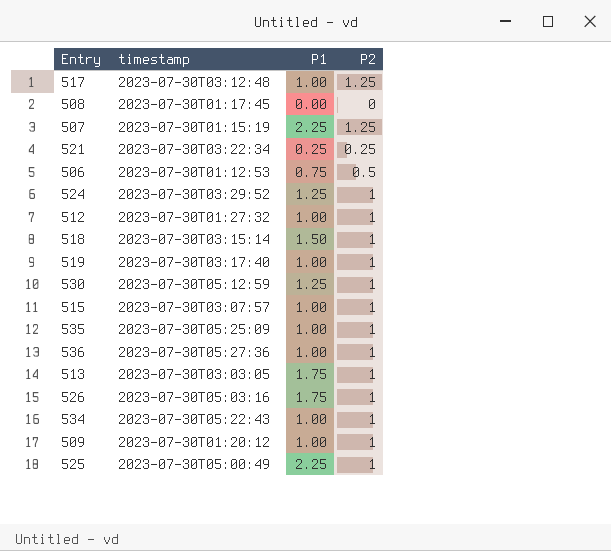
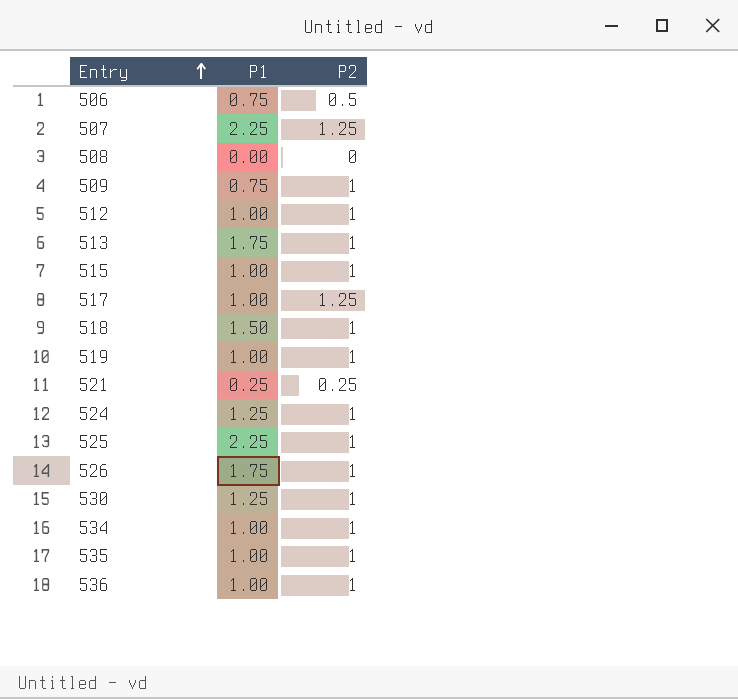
row order: none -> Entry ascending
column timestamp | position: 2 -> none
509 | P1: 1.00 -> 0.75

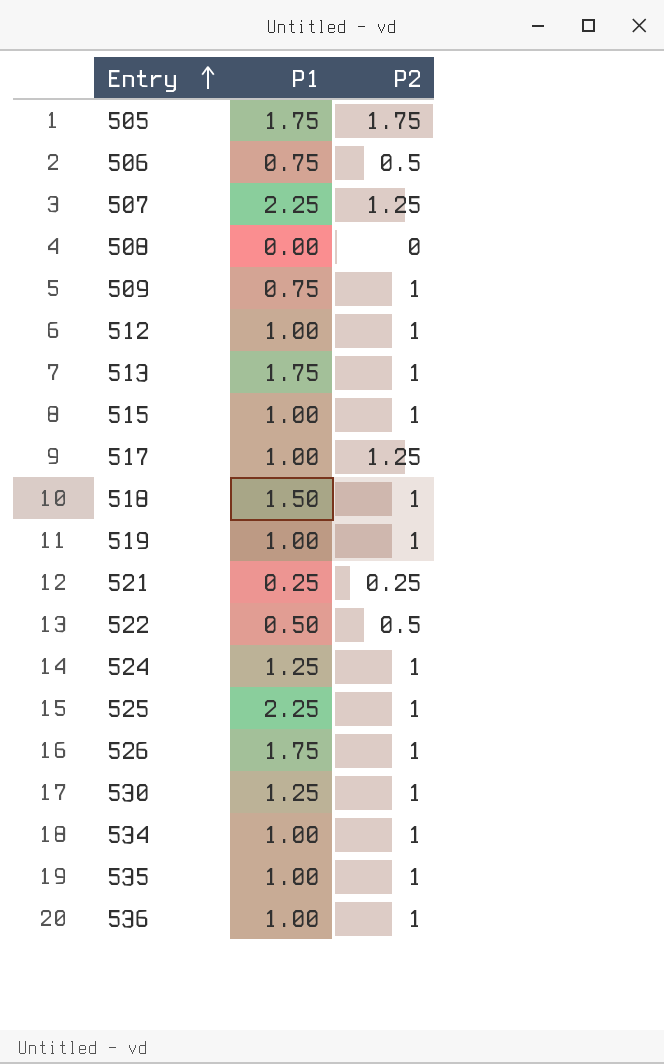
row 505: none -> 1.75 | 1.75
row 522: none -> 0.50 | 0.5

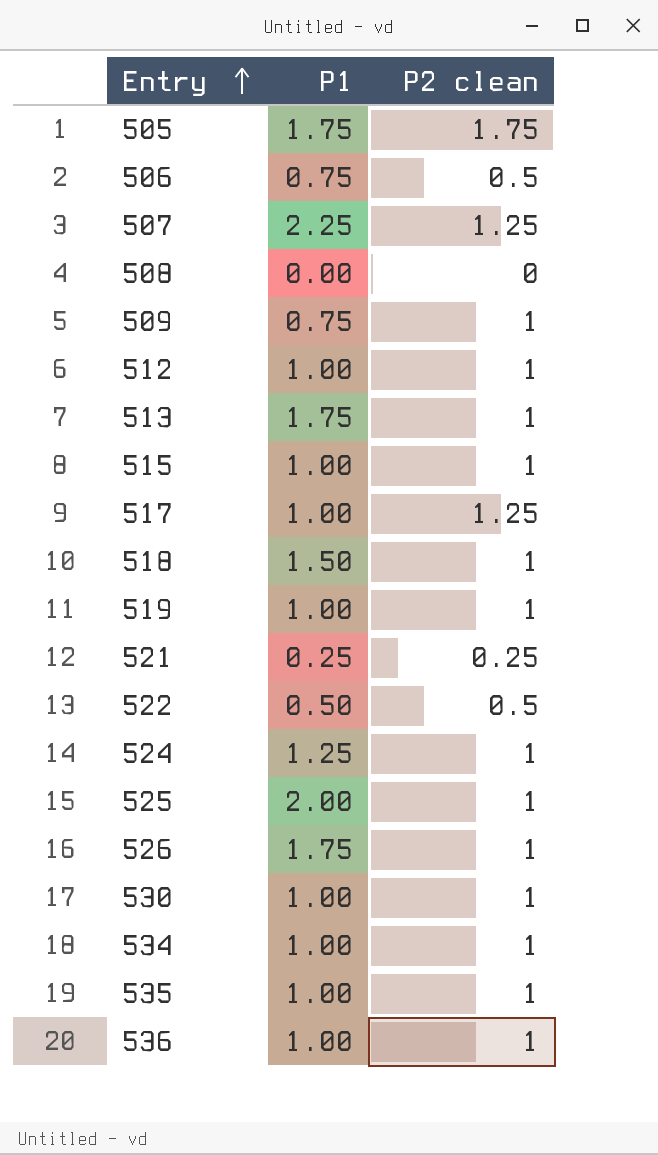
column name: P2 -> P2 clean
525 | P1: 2.25 -> 2.00
530 | P1: 1.25 -> 1.00

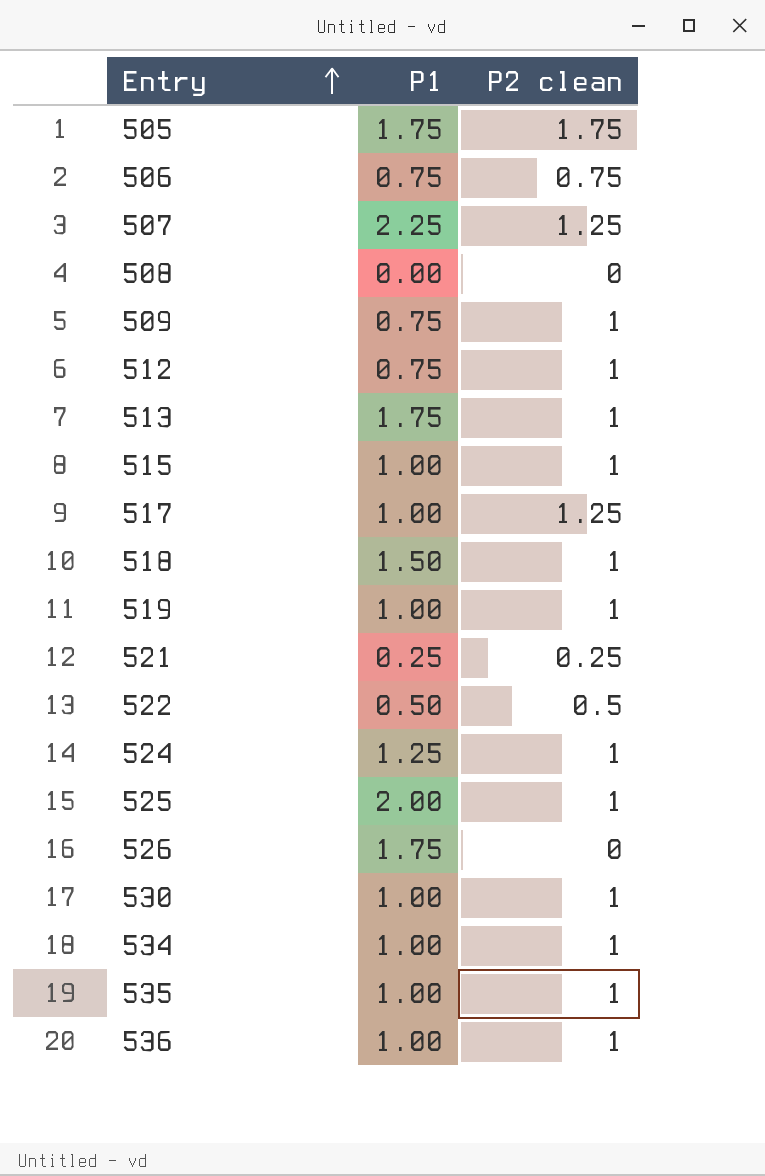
506 | P2 clean: 0.5 -> 0.75
512 | P1: 1.00 -> 0.75
526 | P2 clean: 1 -> 0

